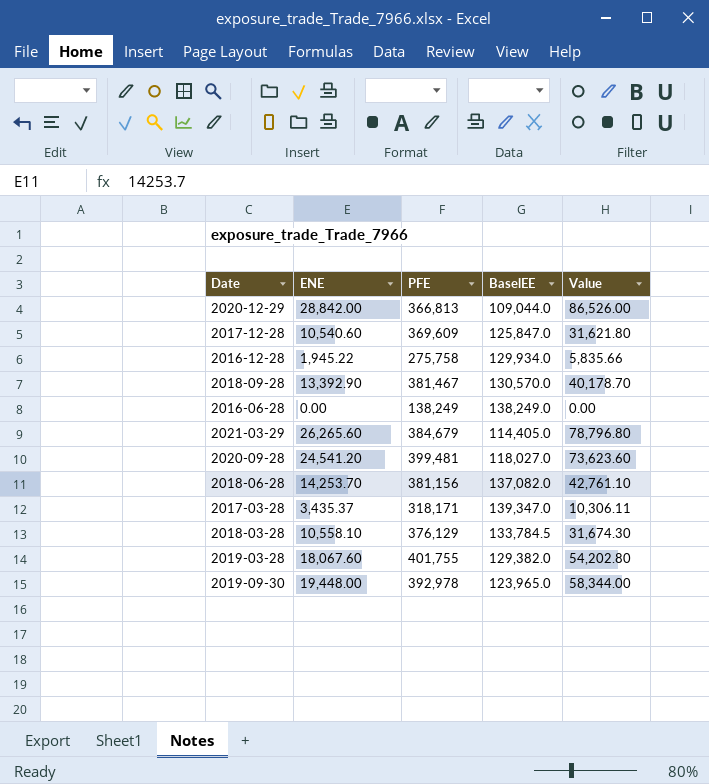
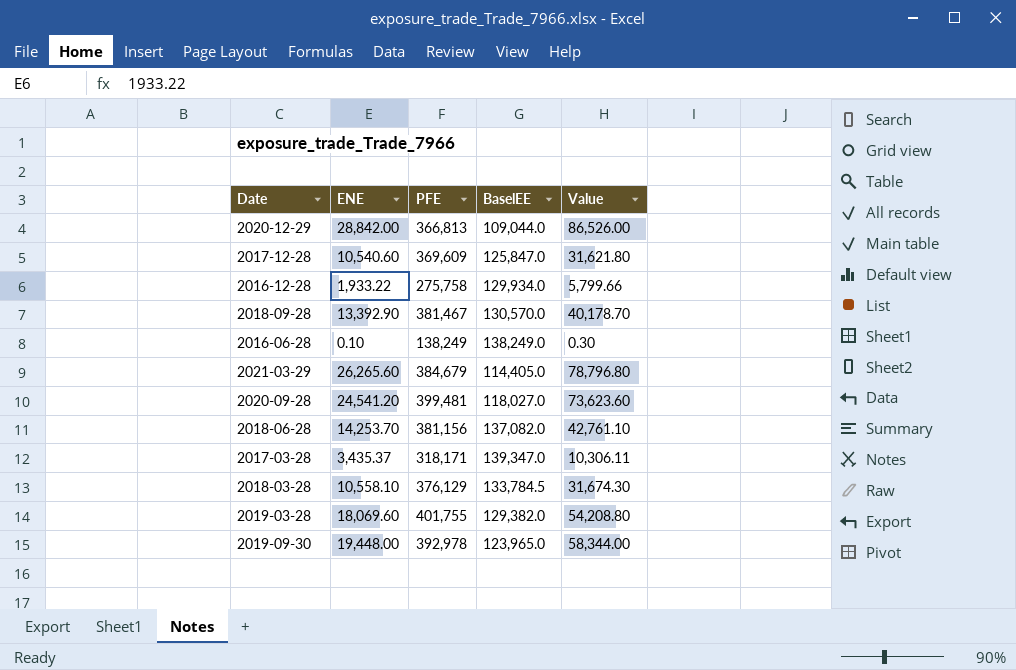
2016-12-28 | ENE: 1,945.22 -> 1,933.22
2016-12-28 | Value: 5,835.66 -> 5,799.66
2016-06-28 | ENE: 0.00 -> 0.10
2016-06-28 | Value: 0.00 -> 0.30
2019-03-28 | ENE: 18,067.60 -> 18,069.60
2019-03-28 | Value: 54,202.80 -> 54,208.80

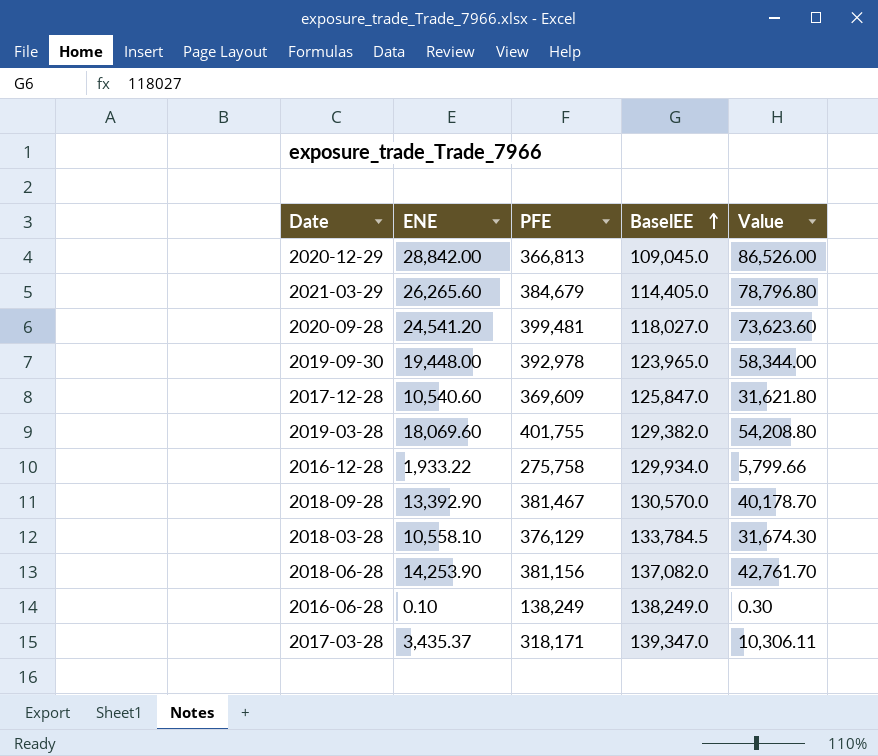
row order: none -> BaselEE ascending
2020-12-29 | BaselEE: 109,044.0 -> 109,045.0
2018-06-28 | ENE: 14,253.70 -> 14,253.90
2018-06-28 | Value: 42,761.10 -> 42,761.70

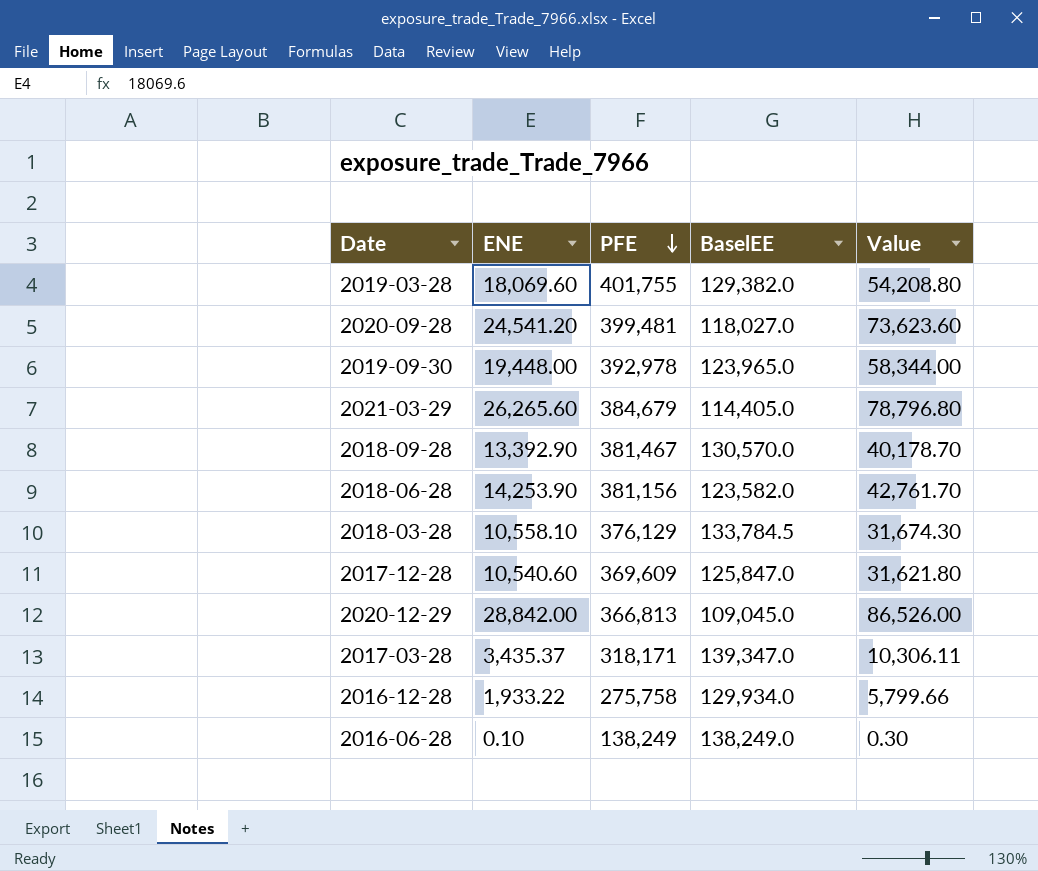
row order: BaselEE ascending -> PFE descending
2018-06-28 | BaselEE: 137,082.0 -> 123,582.0

